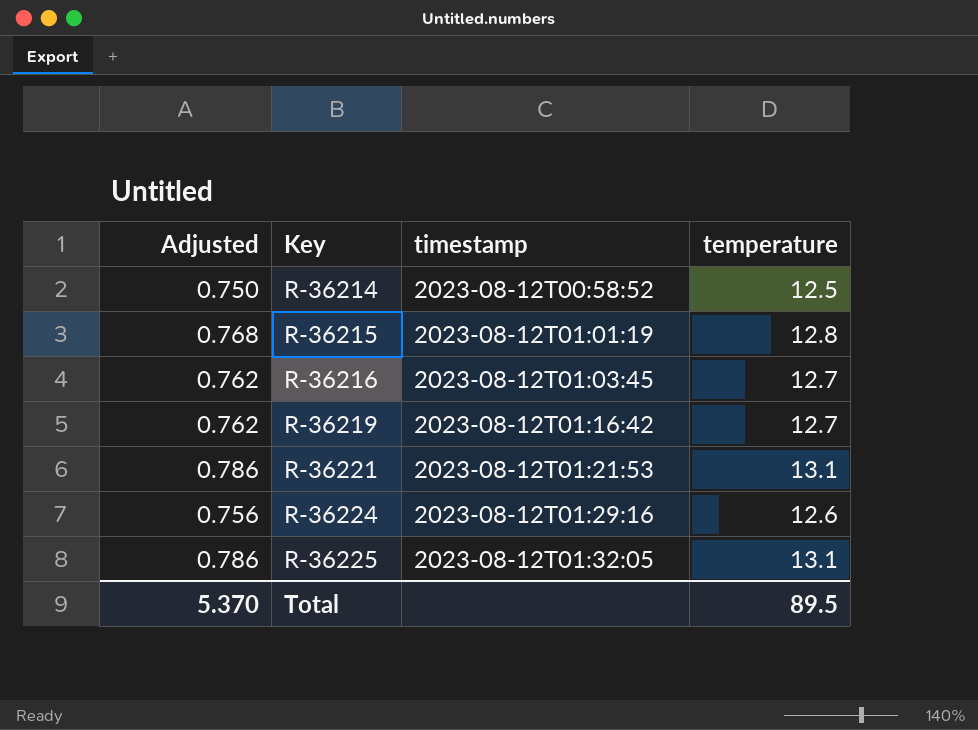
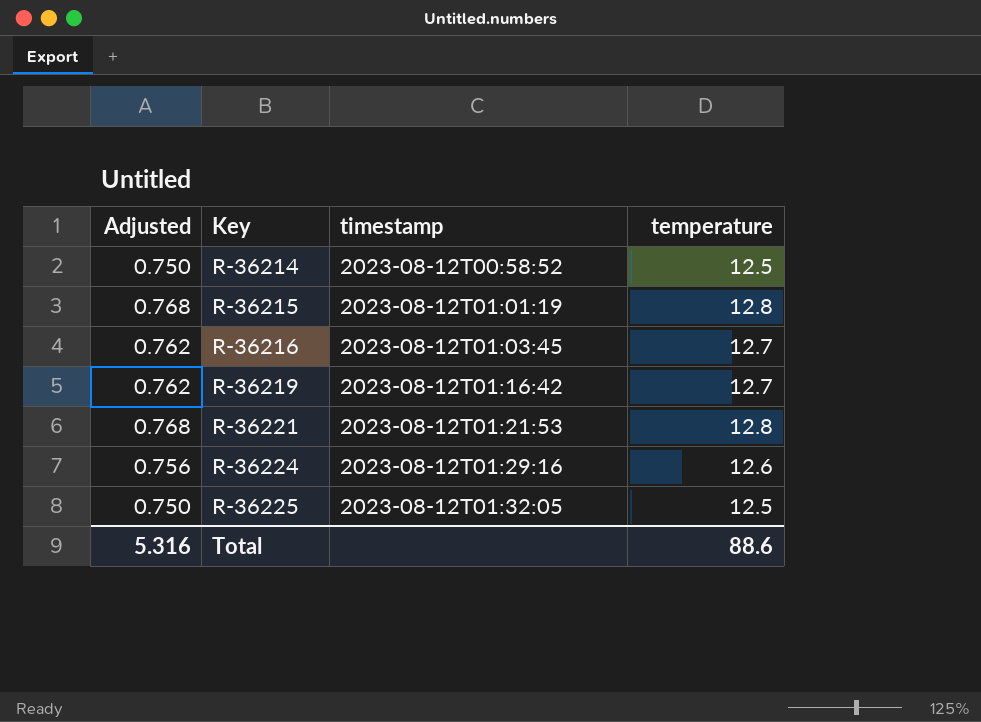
R-36221 | Adjusted: 0.786 -> 0.768
R-36221 | temperature: 13.1 -> 12.8
R-36225 | Adjusted: 0.786 -> 0.750
R-36225 | temperature: 13.1 -> 12.5
Total | Adjusted: 5.370 -> 5.316
Total | temperature: 89.5 -> 88.6

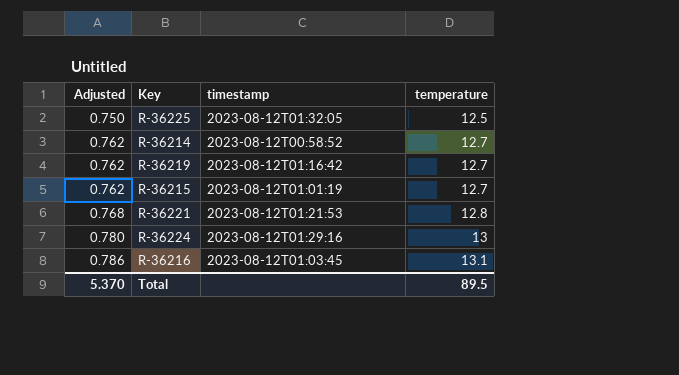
row order: Key ascending -> Adjusted ascending
R-36214 | Adjusted: 0.750 -> 0.762
R-36214 | temperature: 12.5 -> 12.7
R-36215 | Adjusted: 0.768 -> 0.762
R-36215 | temperature: 12.8 -> 12.7
R-36224 | Adjusted: 0.756 -> 0.780
R-36224 | temperature: 12.6 -> 13
R-36216 | Adjusted: 0.762 -> 0.786
R-36216 | temperature: 12.7 -> 13.1
Total | Adjusted: 5.316 -> 5.370
Total | temperature: 88.6 -> 89.5

